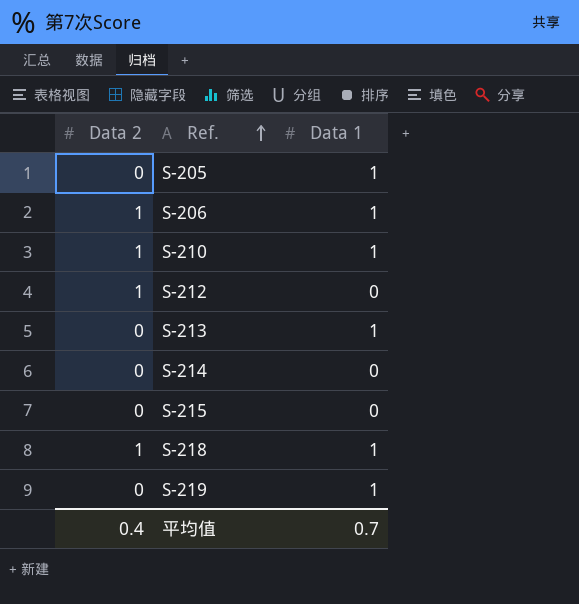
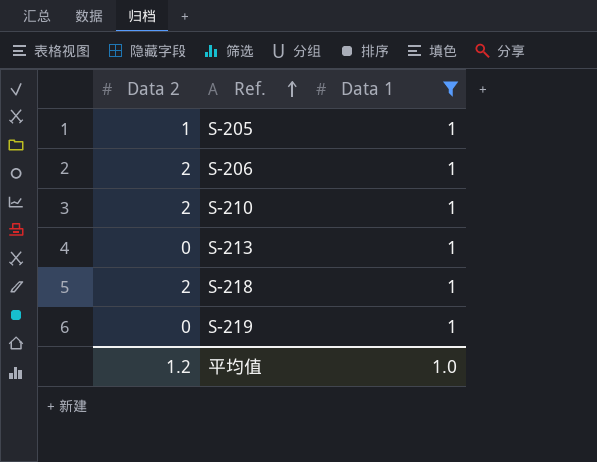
filter: none -> Data 1 = 1
S-205 | Data 2: 0 -> 1
S-206 | Data 2: 1 -> 2
S-210 | Data 2: 1 -> 2
S-218 | Data 2: 1 -> 2
平均值 | Data 2: 0.4 -> 1.2
平均值 | Data 1: 0.7 -> 1.0

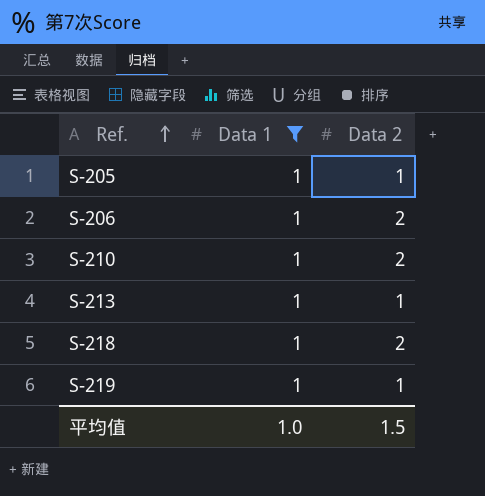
column Data 2 | position: 1 -> 3
S-213 | Data 2: 0 -> 1
S-219 | Data 2: 0 -> 1
平均值 | Data 2: 1.2 -> 1.5

